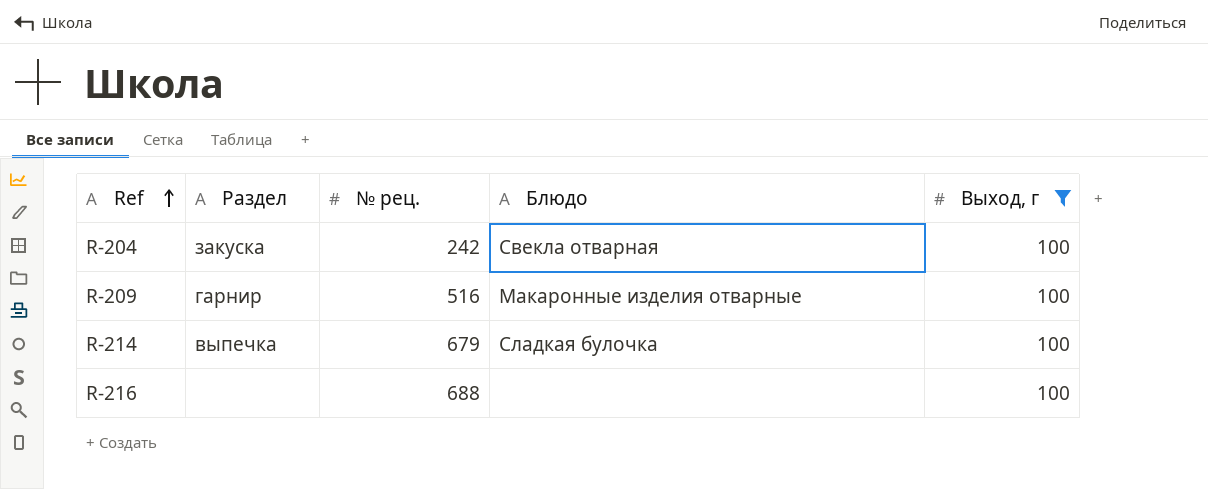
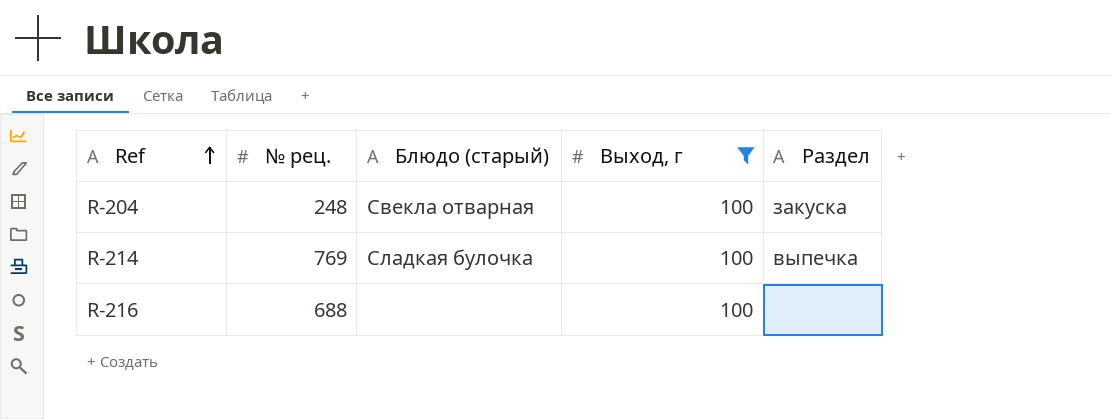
column name: Блюдо -> Блюдо (старый)
column Раздел | position: 2 -> 5
row R-209: гарнир | 516 | Макаронные изделия отварные | 100 -> none
R-204 | № рец.: 242 -> 248
R-214 | № рец.: 679 -> 769

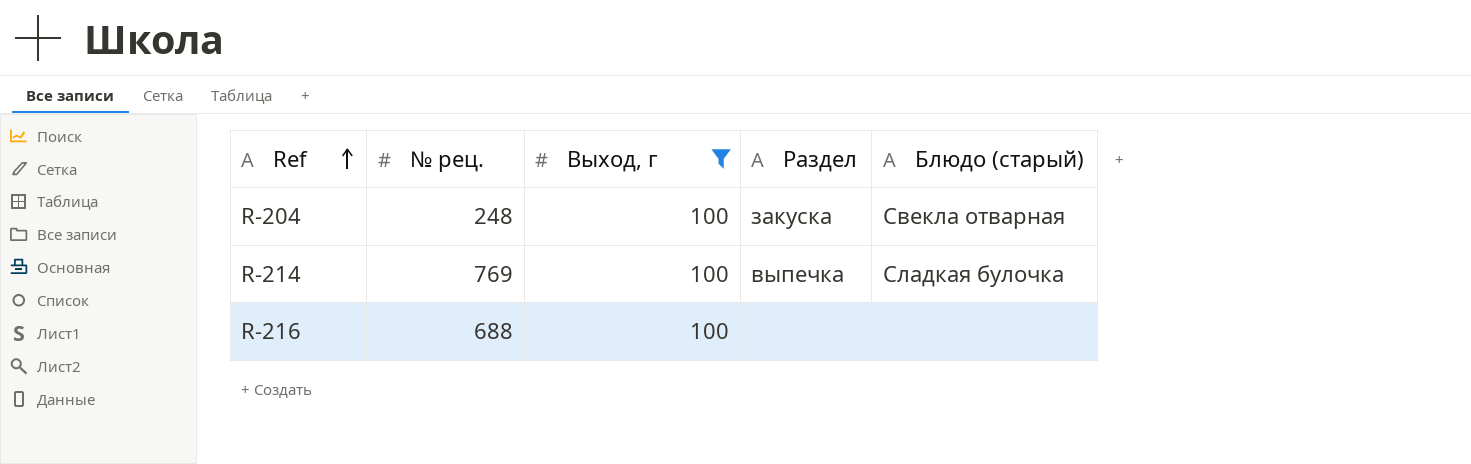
column Блюдо (старый) | position: 3 -> 5

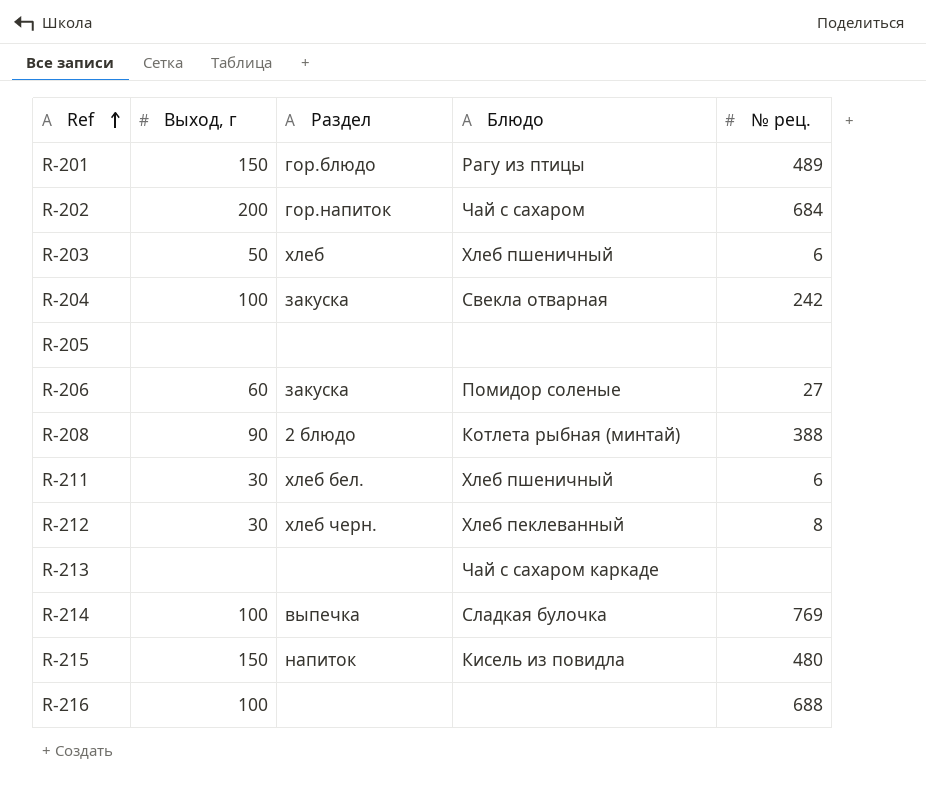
filter: Выход, г = 100 -> none
column name: Блюдо (старый) -> Блюдо
column № рец. | position: 2 -> 5
R-204 | № рец.: 248 -> 242

